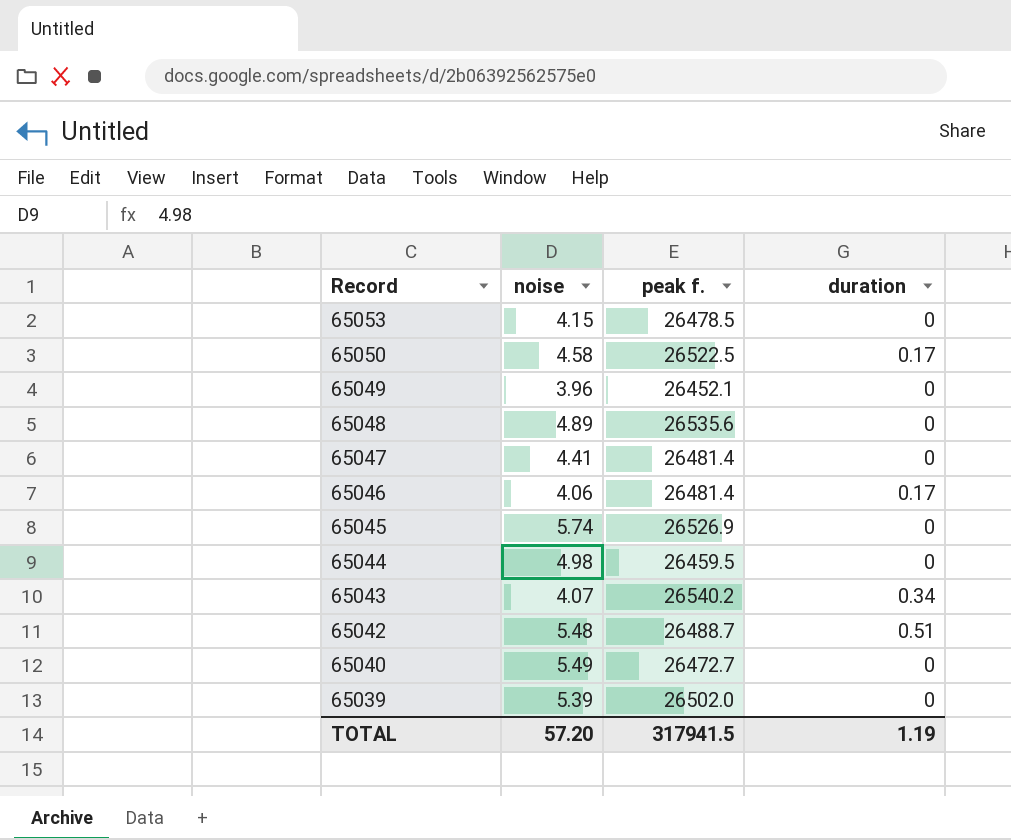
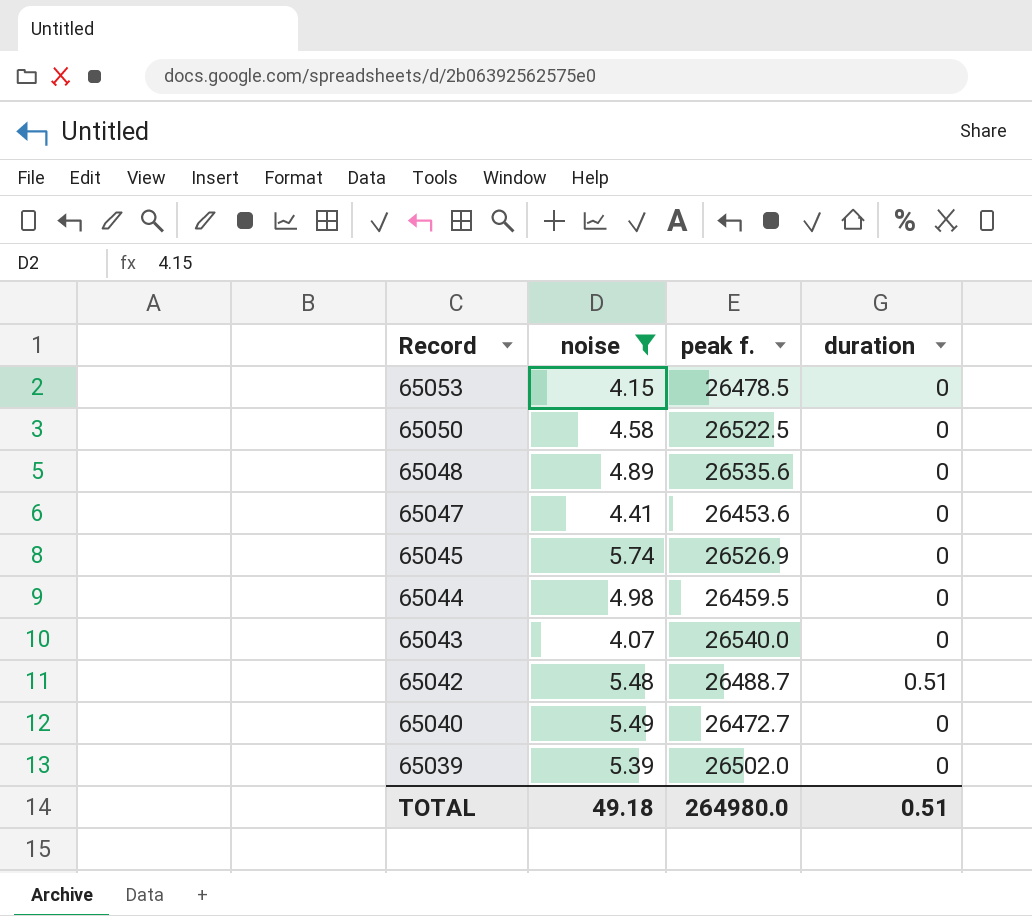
filter: none -> noise >= 4.07
65050 | duration: 0.17 -> 0
65047 | peak f.: 26481.4 -> 26453.6
65043 | peak f.: 26540.2 -> 26540.0
65043 | duration: 0.34 -> 0
TOTAL | noise: 57.20 -> 49.18
TOTAL | peak f.: 317941.5 -> 264980.0
TOTAL | duration: 1.19 -> 0.51

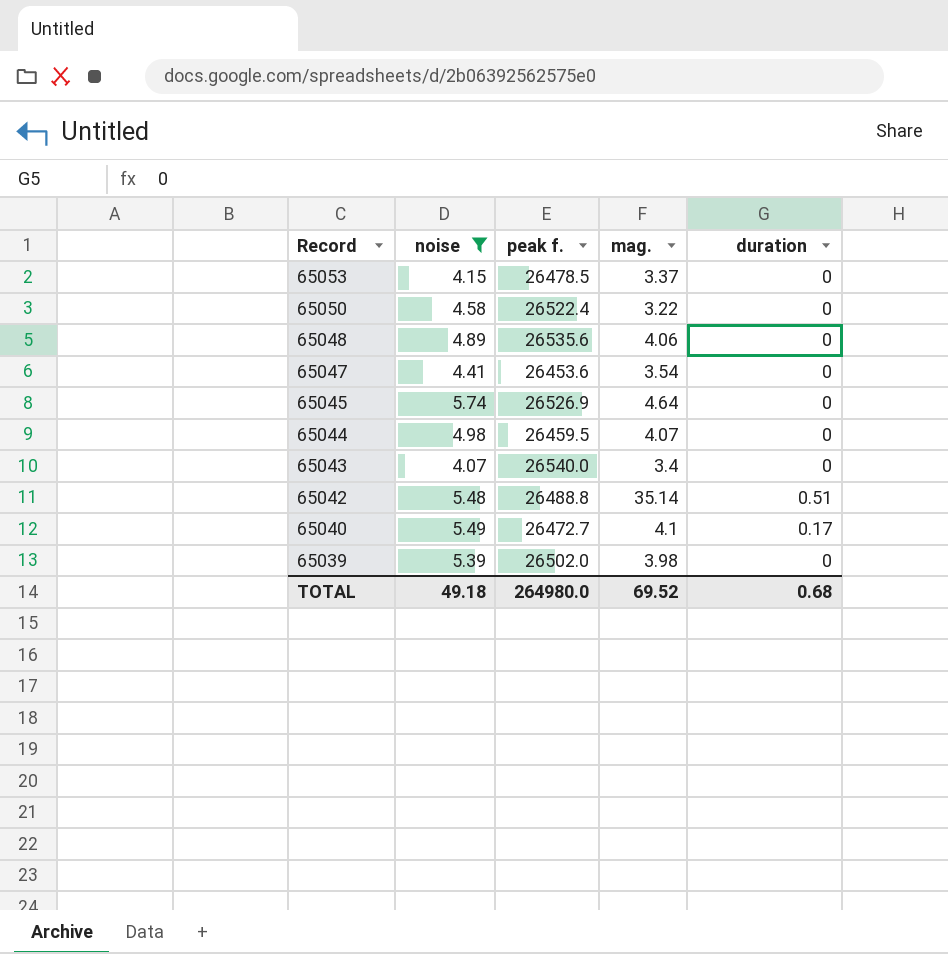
column mag. | position: none -> 4
65050 | peak f.: 26522.5 -> 26522.4
65042 | peak f.: 26488.7 -> 26488.8
65040 | duration: 0 -> 0.17
TOTAL | duration: 0.51 -> 0.68

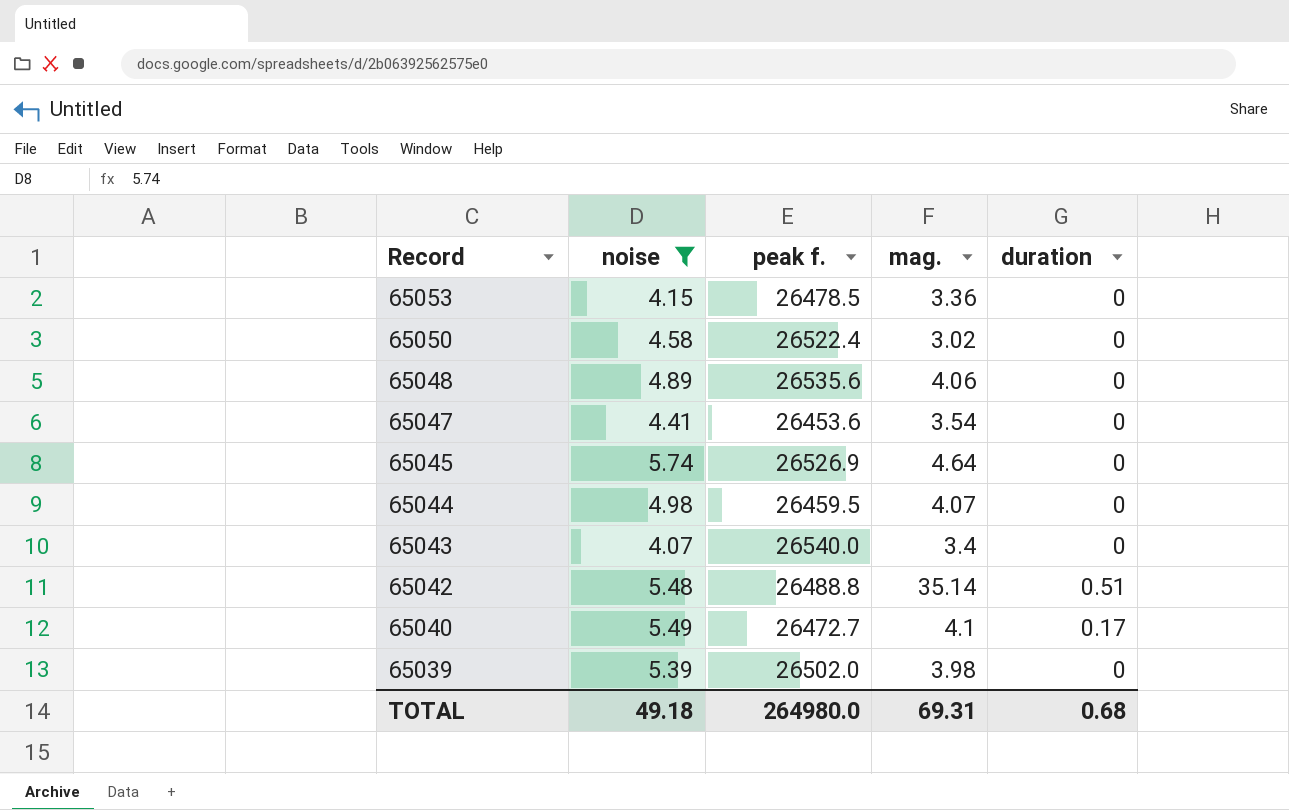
65053 | mag.: 3.37 -> 3.36
65050 | mag.: 3.22 -> 3.02
TOTAL | mag.: 69.52 -> 69.31

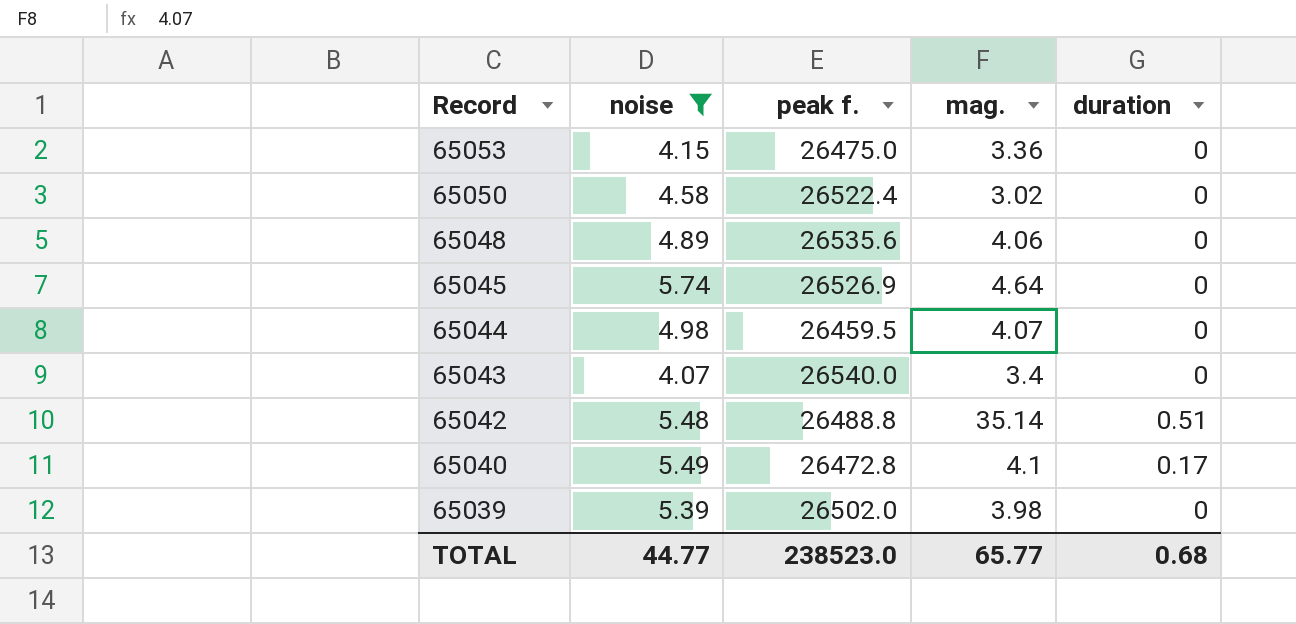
row 65047: 4.41 | 26453.6 | 3.54 | 0 -> none
65053 | peak f.: 26478.5 -> 26475.0
65040 | peak f.: 26472.7 -> 26472.8
TOTAL | noise: 49.18 -> 44.77
TOTAL | peak f.: 264980.0 -> 238523.0
TOTAL | mag.: 69.31 -> 65.77

